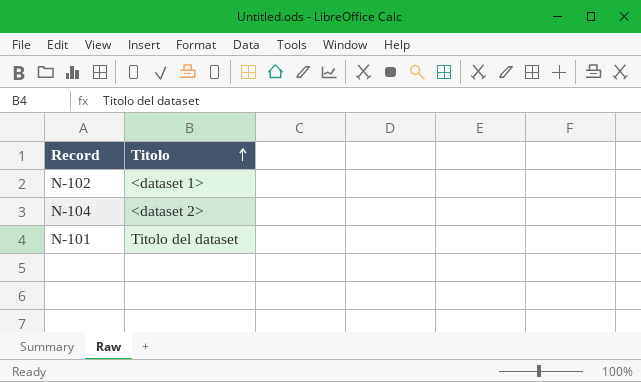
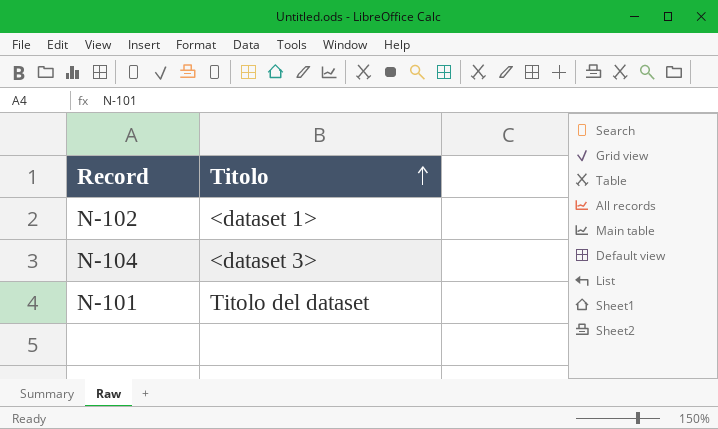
N-104 | Titolo: <dataset 2> -> <dataset 3>

